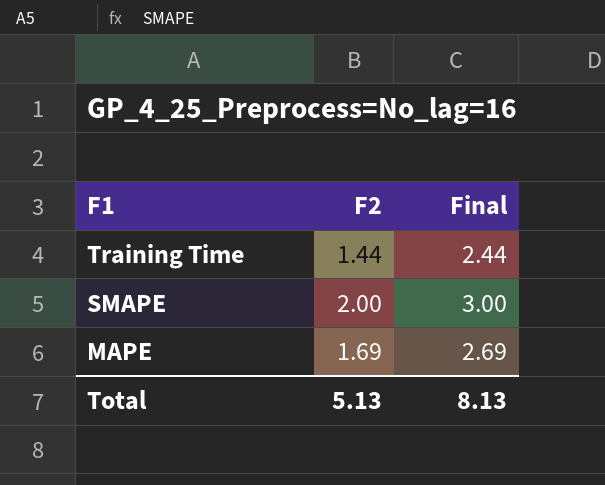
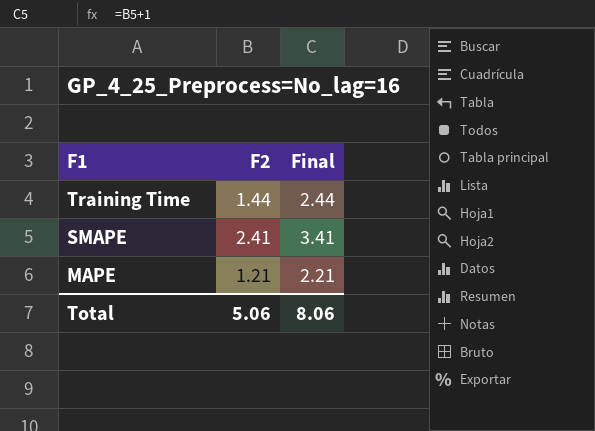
SMAPE | F2: 2.00 -> 2.41
SMAPE | Final: 3.00 -> 3.41
MAPE | F2: 1.69 -> 1.21
MAPE | Final: 2.69 -> 2.21
Total | F2: 5.13 -> 5.06
Total | Final: 8.13 -> 8.06

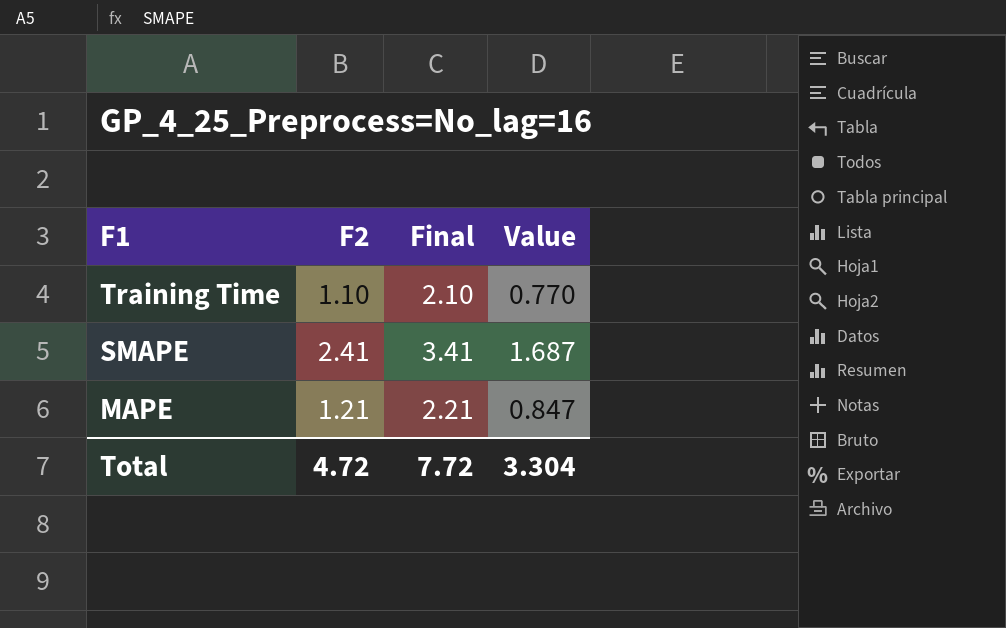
column Value | formula: none -> [F2] * 0.7
Training Time | F2: 1.44 -> 1.10
Training Time | Final: 2.44 -> 2.10
Total | F2: 5.06 -> 4.72
Total | Final: 8.06 -> 7.72

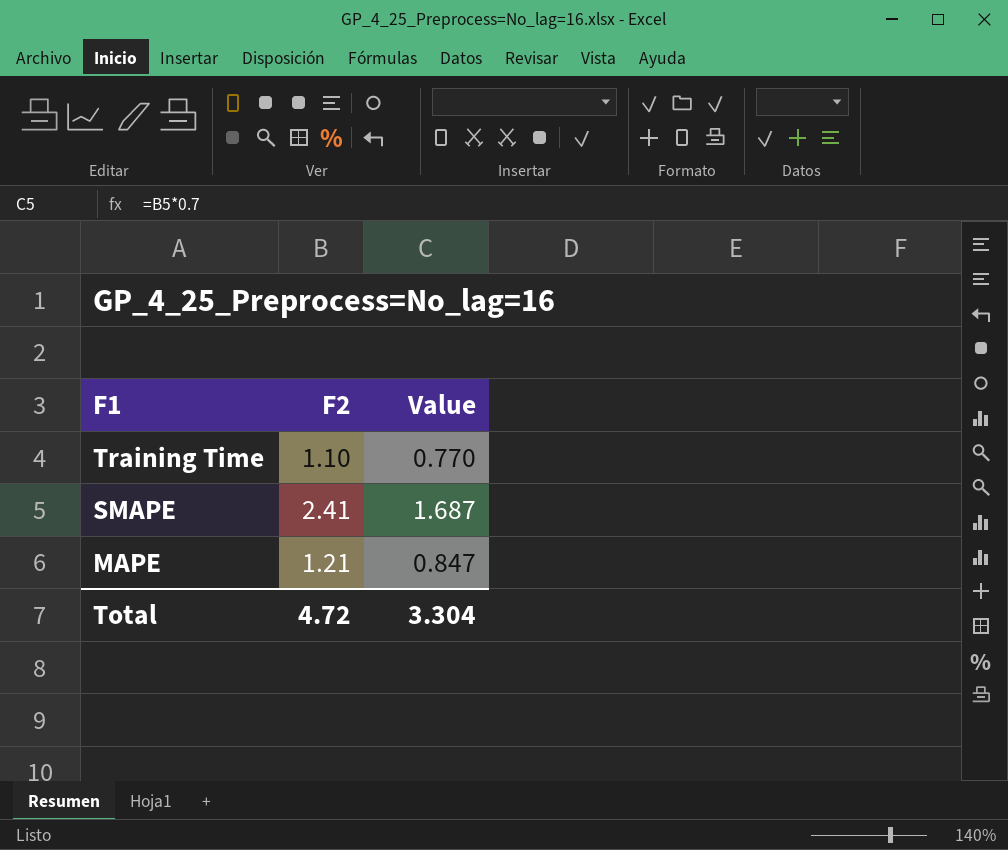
column Final | formula: [F2] + 1 -> none

